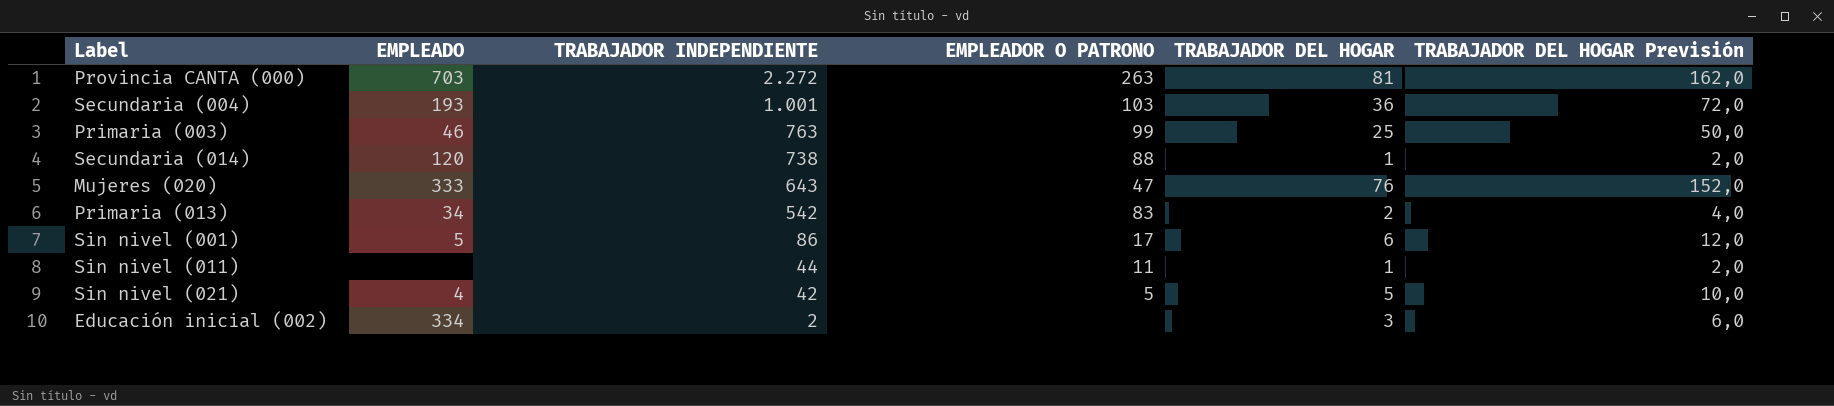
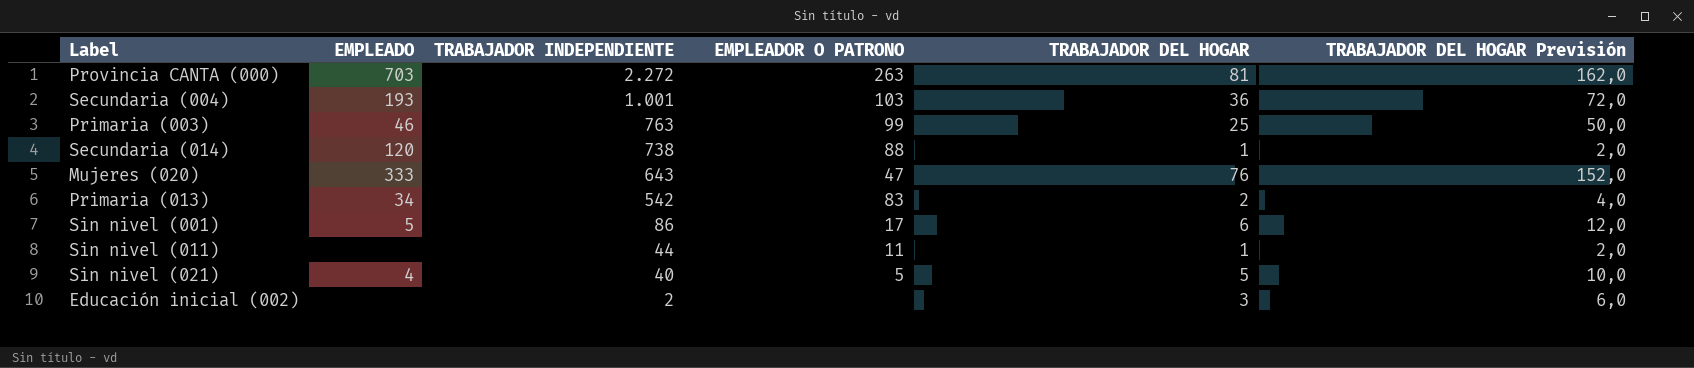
Sin nivel (021) | TRABAJADOR INDEPENDIENTE: 42 -> 40
Educación inicial (002) | EMPLEADO: 334 -> none

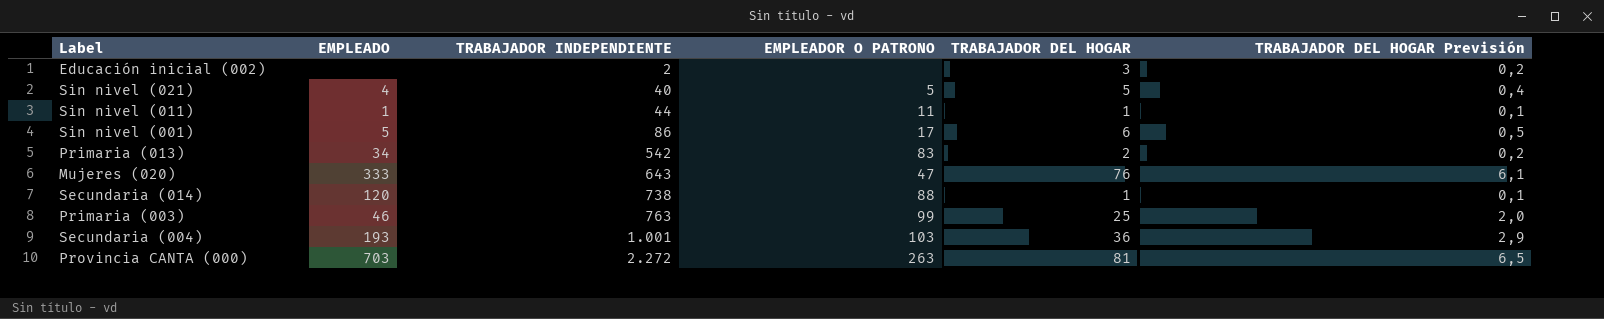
row order: TRABAJADOR INDEPENDIENTE descending -> TRABAJADOR INDEPENDIENTE ascending
column TRABAJADOR DEL HOGAR Previsión | formula: [TRABAJADOR DEL HOGAR] * 2 -> [TRABAJADOR DEL HOGAR] * 0,08
Sin nivel (011) | EMPLEADO: none -> 1

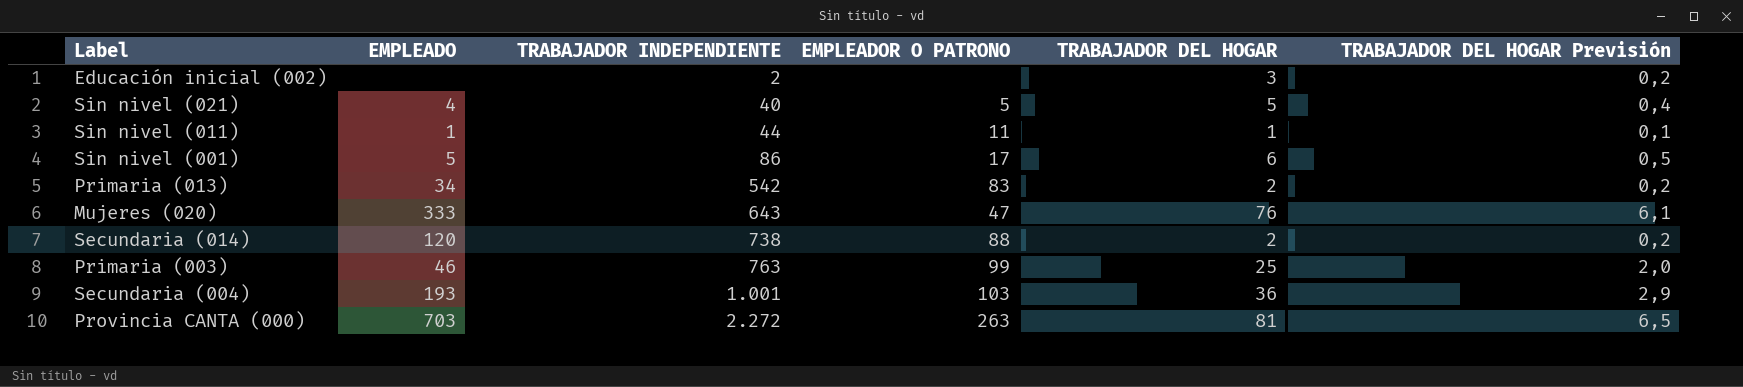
Secundaria (014) | TRABAJADOR DEL HOGAR: 1 -> 2
Secundaria (014) | TRABAJADOR DEL HOGAR Previsión: 0,1 -> 0,2

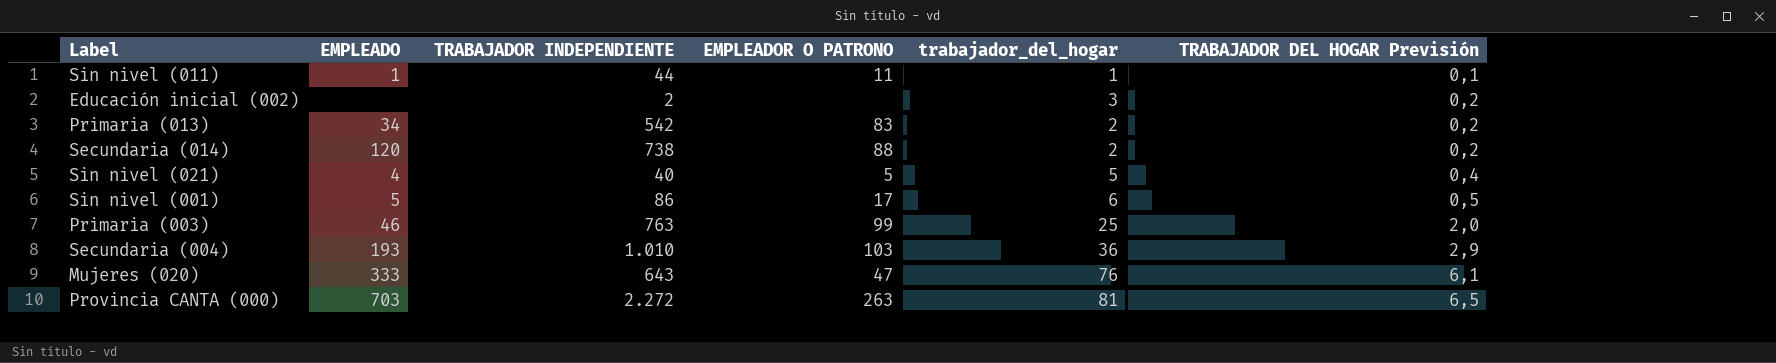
row order: TRABAJADOR INDEPENDIENTE ascending -> TRABAJADOR DEL HOGAR Previsión ascending
column name: TRABAJADOR DEL HOGAR -> trabajador_del_hogar
Secundaria (004) | TRABAJADOR INDEPENDIENTE: 1.001 -> 1.010

